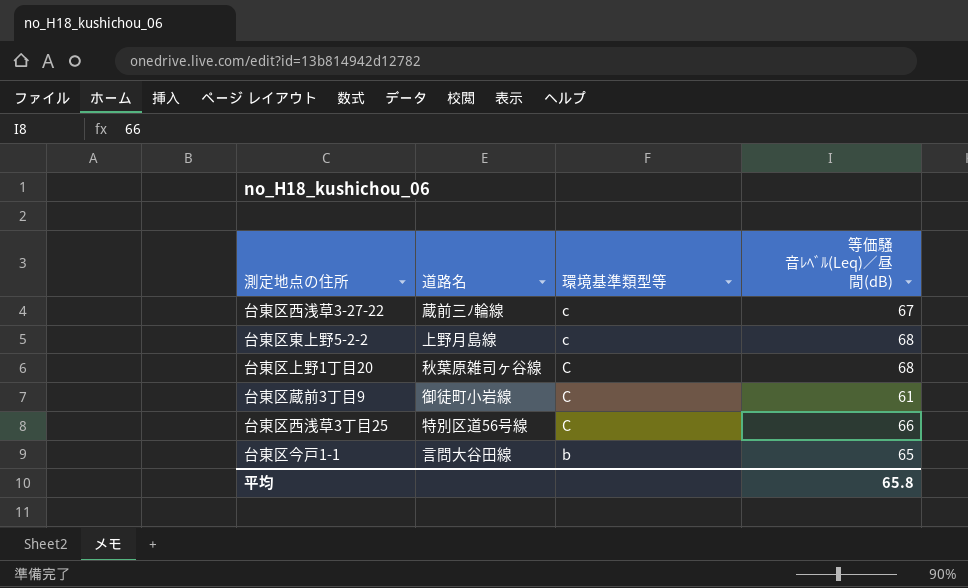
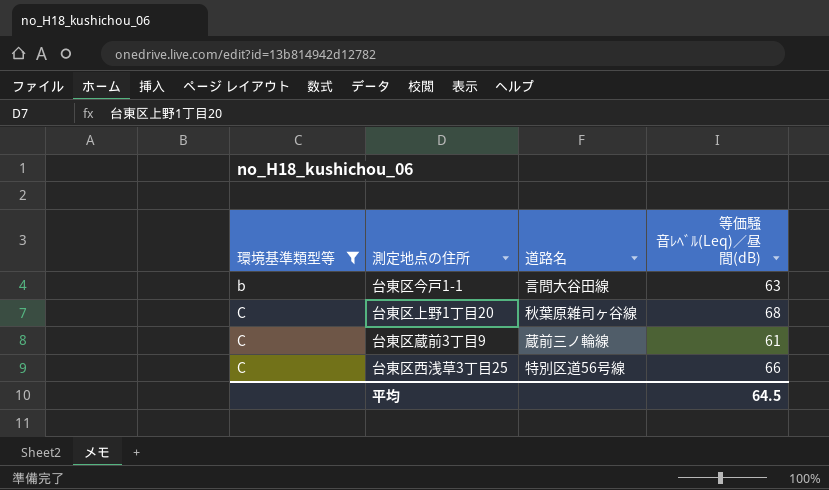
filter: none -> 環境基準類型等 != c
row order: 環境基準類型等 descending -> 環境基準類型等 ascending
column 環境基準類型等 | position: 3 -> 1
台東区今戸1-1 | 等価騒音ﾚﾍﾞﾙ(Leq)／昼間(dB): 65 -> 63
台東区蔵前3丁目9 | 道路名: 御徒町小岩線 -> 蔵前三ノ輪線
平均 | 等価騒音ﾚﾍﾞﾙ(Leq)／昼間(dB): 65.8 -> 64.5

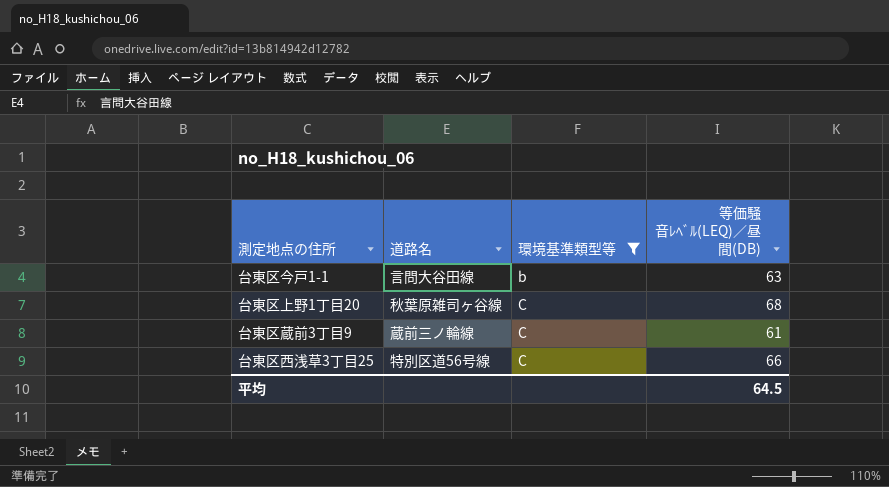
column 環境基準類型等 | position: 1 -> 3
column name: 等価騒音ﾚﾍﾞﾙ(Leq)／昼間(dB) -> 等価騒音ﾚﾍﾞﾙ(LEQ)／昼間(DB)

